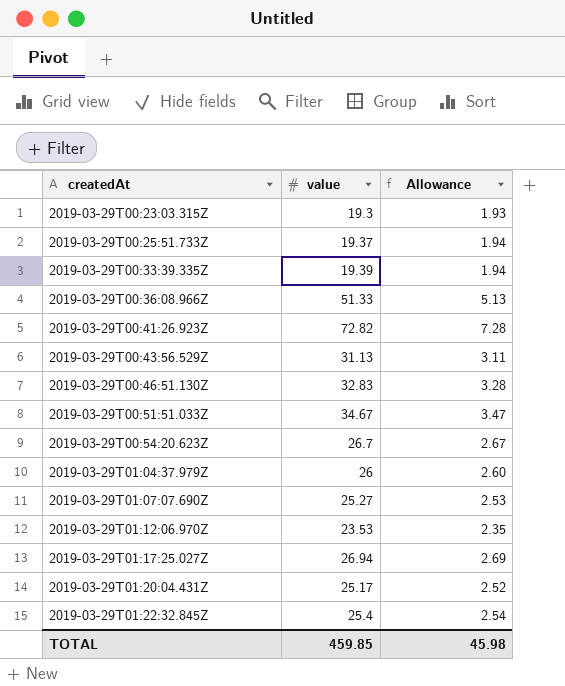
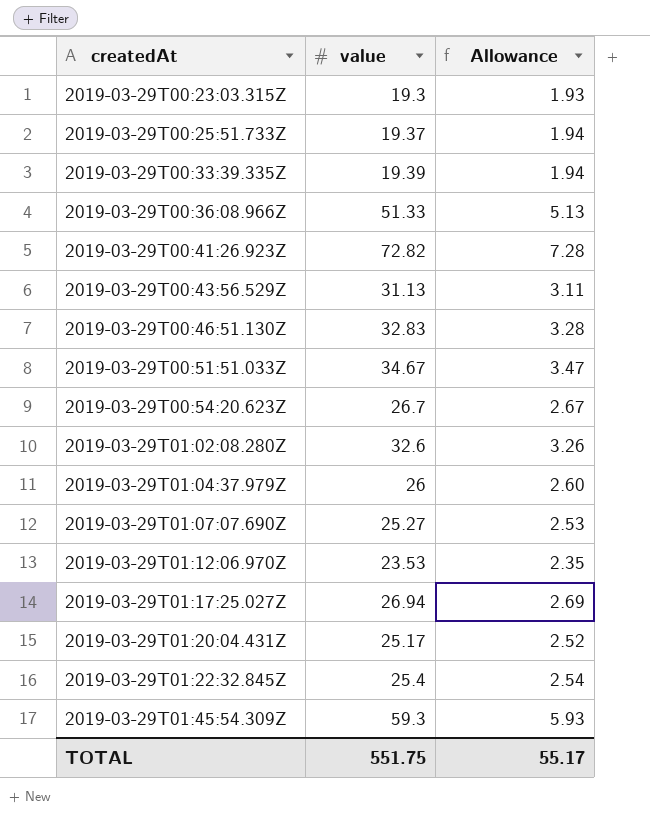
row 2019-03-29T01:02:08.280Z: none -> 32.6 | 3.26
row 2019-03-29T01:45:54.309Z: none -> 59.3 | 5.93
TOTAL | value: 459.85 -> 551.75
TOTAL | Allowance: 45.98 -> 55.17

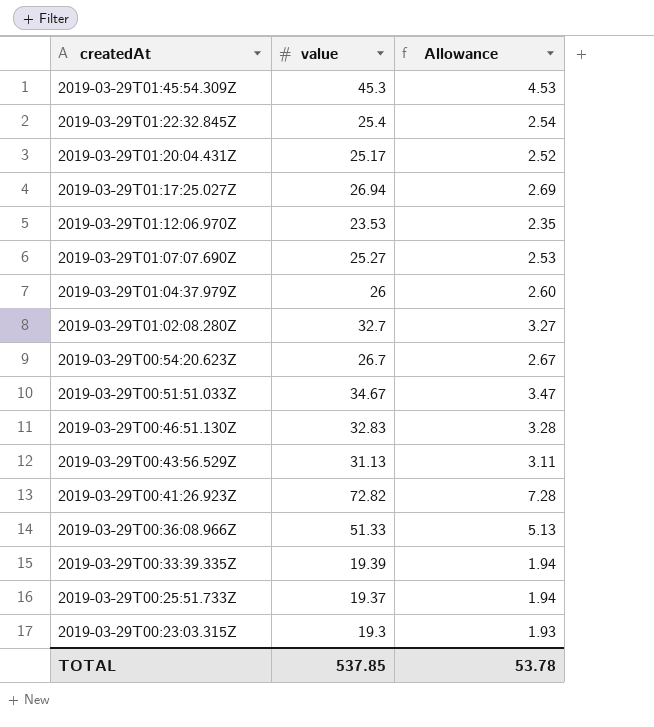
row order: createdAt ascending -> createdAt descending
2019-03-29T01:45:54.309Z | value: 59.3 -> 45.3
2019-03-29T01:45:54.309Z | Allowance: 5.93 -> 4.53
2019-03-29T01:02:08.280Z | value: 32.6 -> 32.7
2019-03-29T01:02:08.280Z | Allowance: 3.26 -> 3.27
TOTAL | value: 551.75 -> 537.85
TOTAL | Allowance: 55.17 -> 53.78

